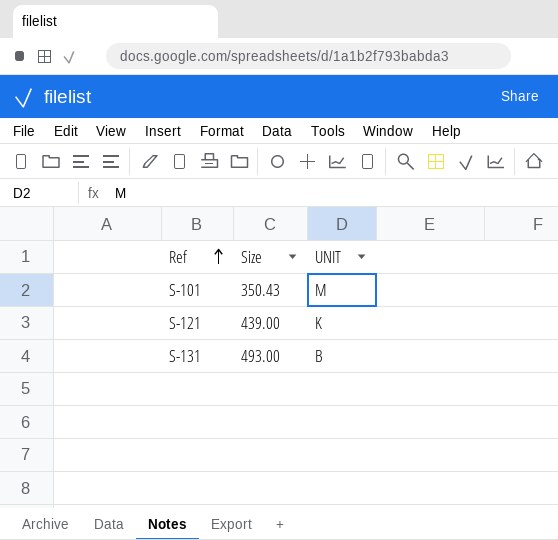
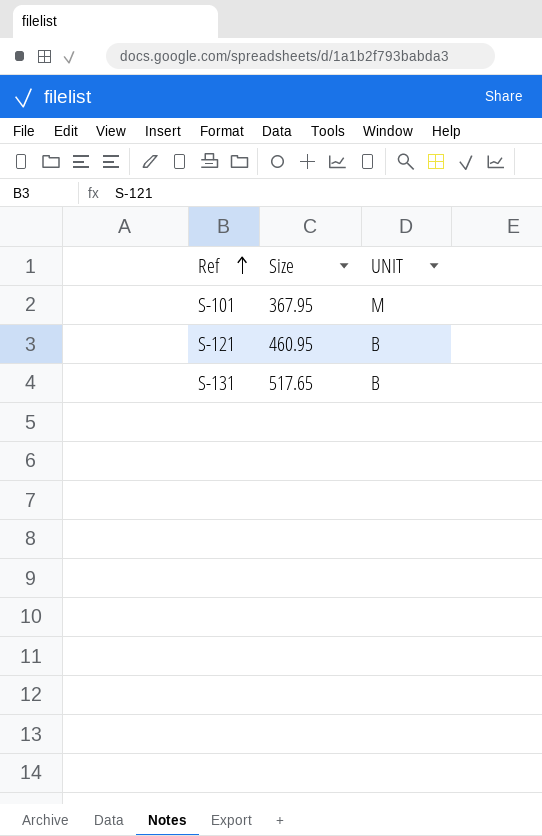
S-101 | Size: 350.43 -> 367.95
S-121 | Size: 439.00 -> 460.95
S-121 | UNIT: K -> B
S-131 | Size: 493.00 -> 517.65

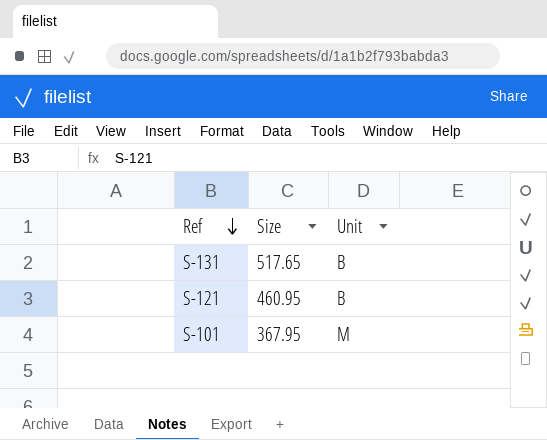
row order: Ref ascending -> Ref descending
column name: UNIT -> Unit

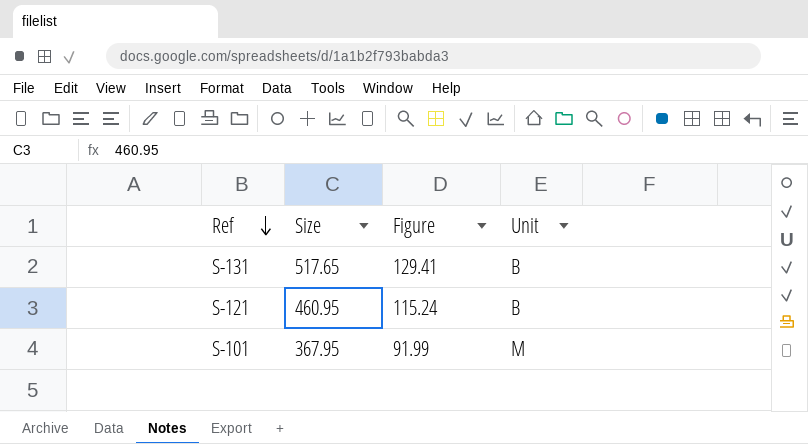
column Figure | formula: none -> [Size] * 0.25

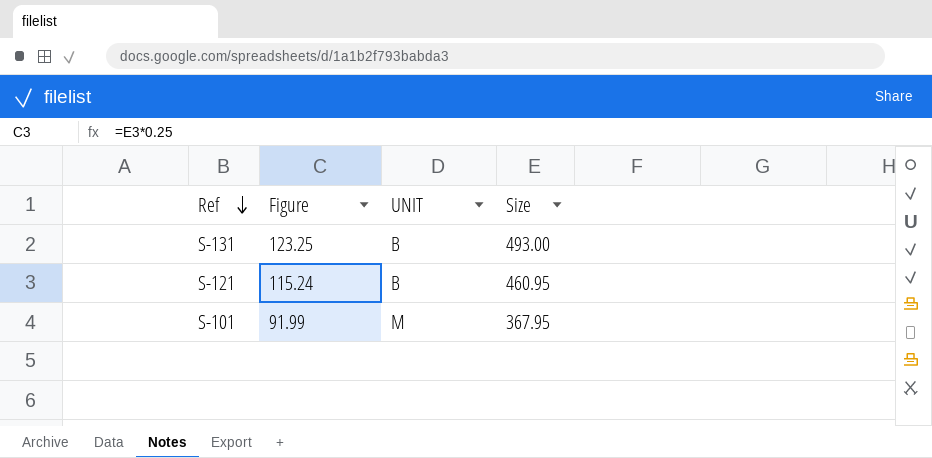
column name: Unit -> UNIT
column Size | position: 2 -> 4
S-131 | Figure: 129.41 -> 123.25
S-131 | Size: 517.65 -> 493.00

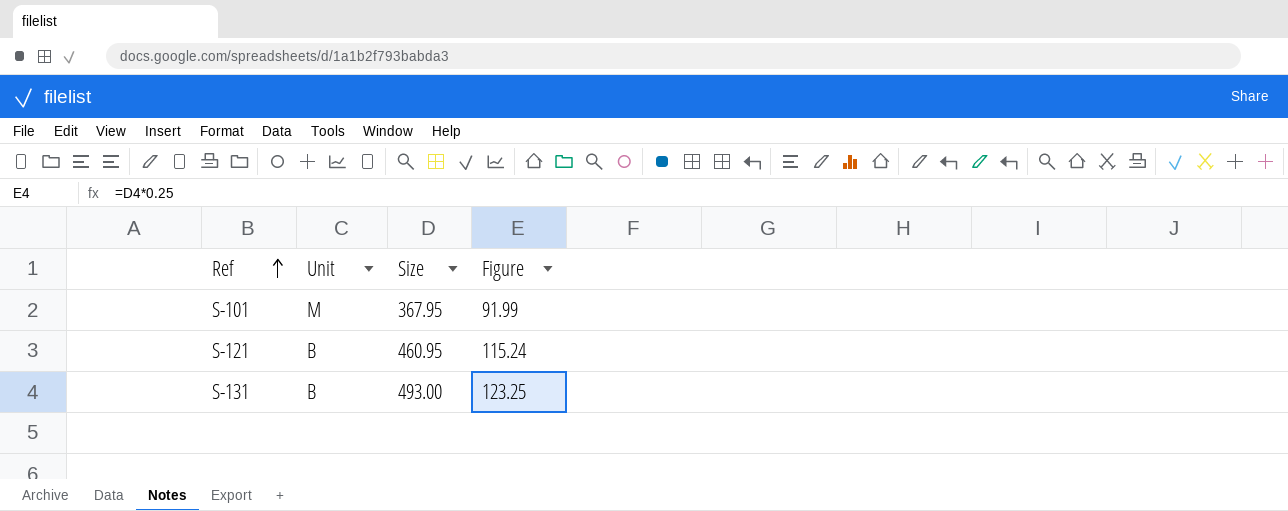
row order: Ref descending -> Ref ascending
column name: UNIT -> Unit
column Figure | position: 2 -> 4

